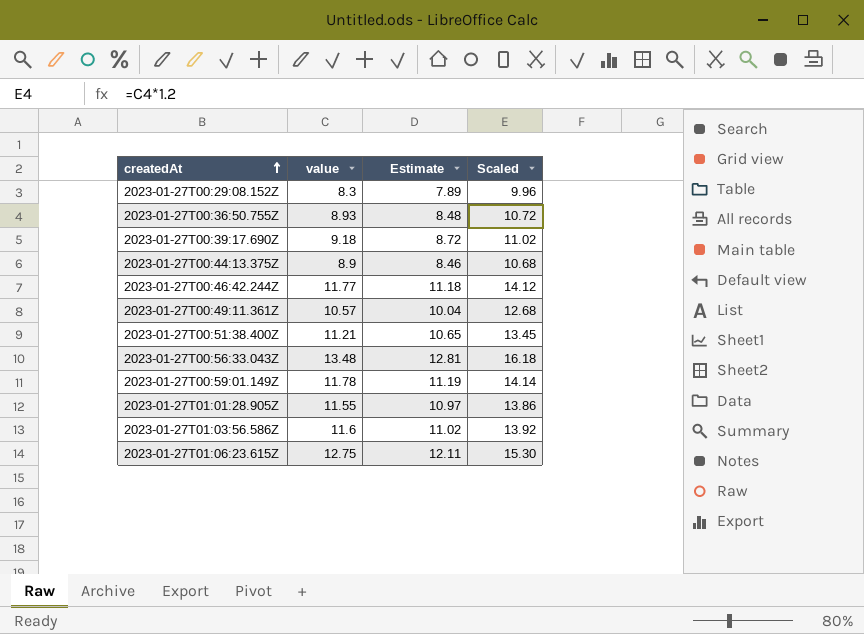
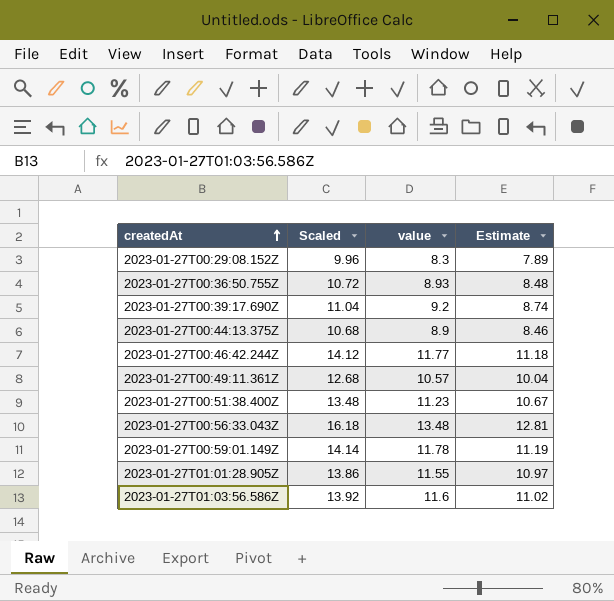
column Scaled | position: 4 -> 2
row 2023-01-27T01:06:23.615Z: 12.75 | 12.11 | 15.30 -> none
2023-01-27T00:39:17.690Z | Scaled: 11.02 -> 11.04
2023-01-27T00:39:17.690Z | value: 9.18 -> 9.2
2023-01-27T00:39:17.690Z | Estimate: 8.72 -> 8.74
2023-01-27T00:51:38.400Z | Scaled: 13.45 -> 13.48
2023-01-27T00:51:38.400Z | value: 11.21 -> 11.23
2023-01-27T00:51:38.400Z | Estimate: 10.65 -> 10.67

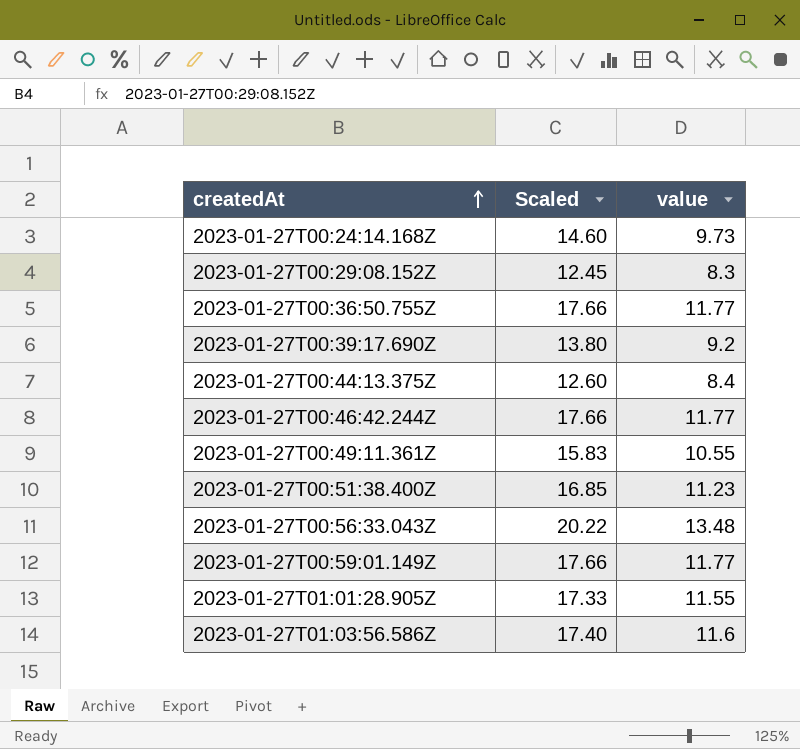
column Estimate | formula: [value] * 0.95 -> none
column Scaled | formula: [value] * 1.2 -> [value] * 1.5
row 2023-01-27T00:24:14.168Z: none -> 14.60 | 9.73
2023-01-27T00:36:50.755Z | value: 8.93 -> 11.77
2023-01-27T00:44:13.375Z | value: 8.9 -> 8.4
2023-01-27T00:49:11.361Z | value: 10.57 -> 10.55
2023-01-27T00:59:01.149Z | value: 11.78 -> 11.77

